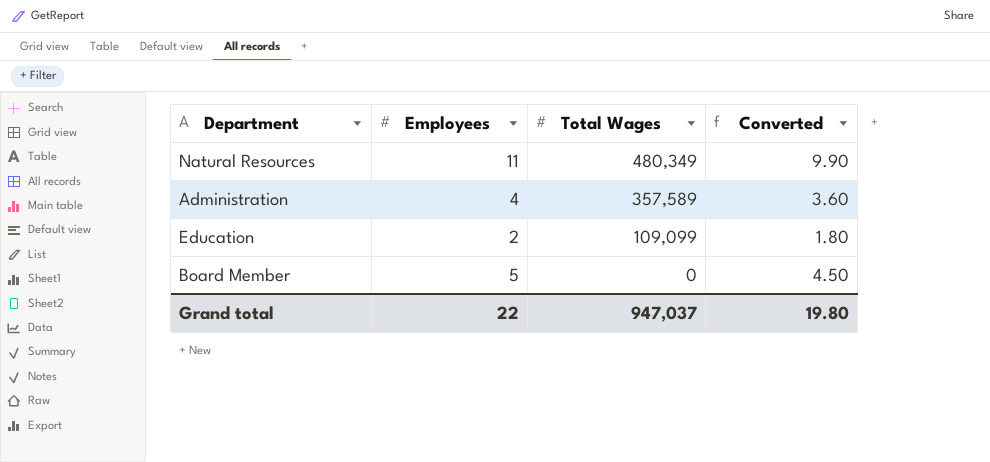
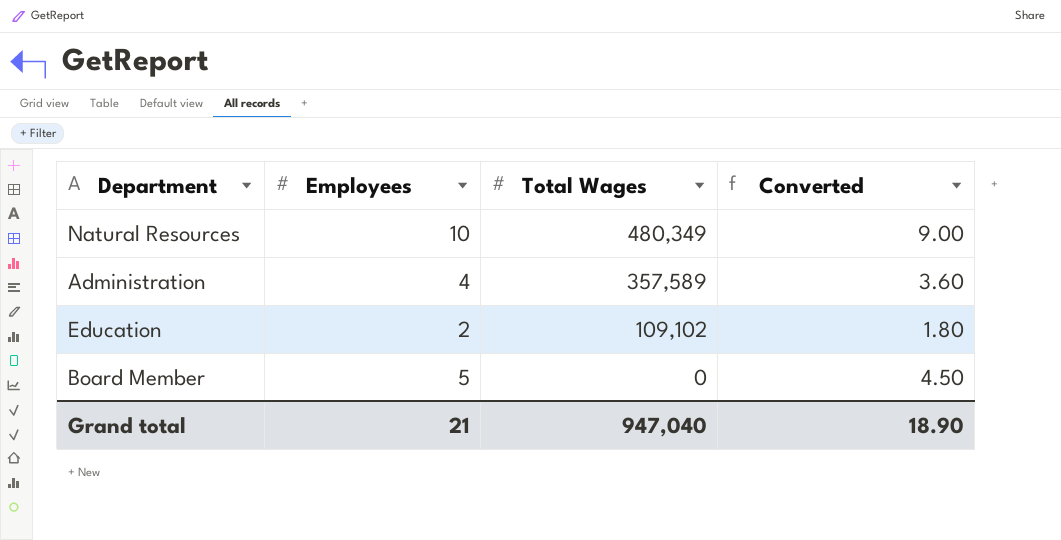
Natural Resources | Employees: 11 -> 10
Natural Resources | Converted: 9.90 -> 9.00
Education | Total Wages: 109,099 -> 109,102
Grand total | Employees: 22 -> 21
Grand total | Total Wages: 947,037 -> 947,040
Grand total | Converted: 19.80 -> 18.90

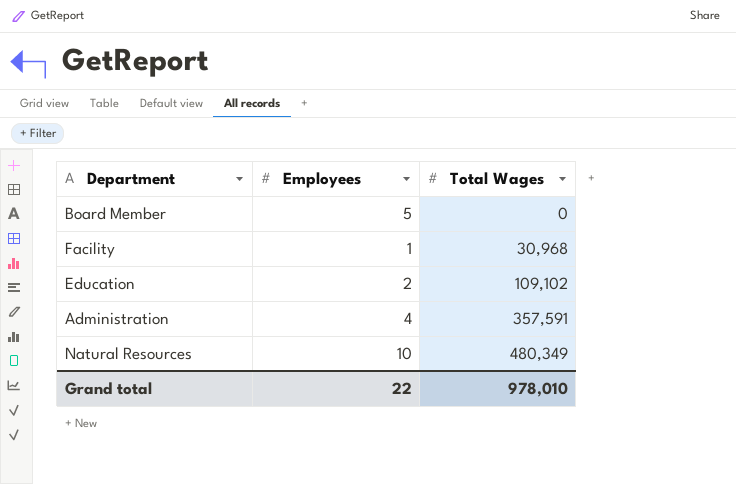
row order: Total Wages descending -> Total Wages ascending
column Converted | formula: [Employees] * 0.9 -> none
row Facility: none -> 1 | 30,968
Administration | Total Wages: 357,589 -> 357,591
Grand total | Employees: 21 -> 22
Grand total | Total Wages: 947,040 -> 978,010

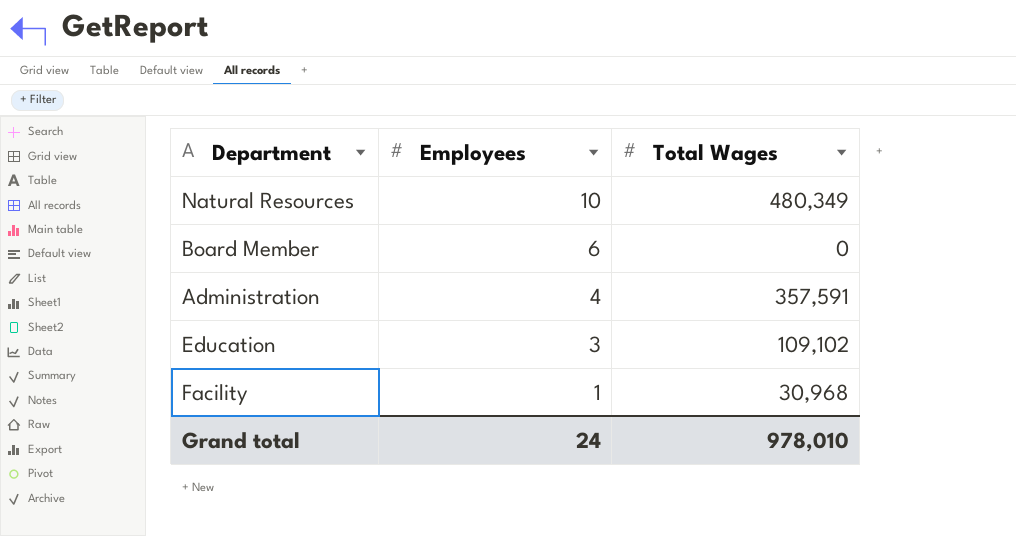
row order: Total Wages ascending -> Employees descending
Board Member | Employees: 5 -> 6
Education | Employees: 2 -> 3
Grand total | Employees: 22 -> 24

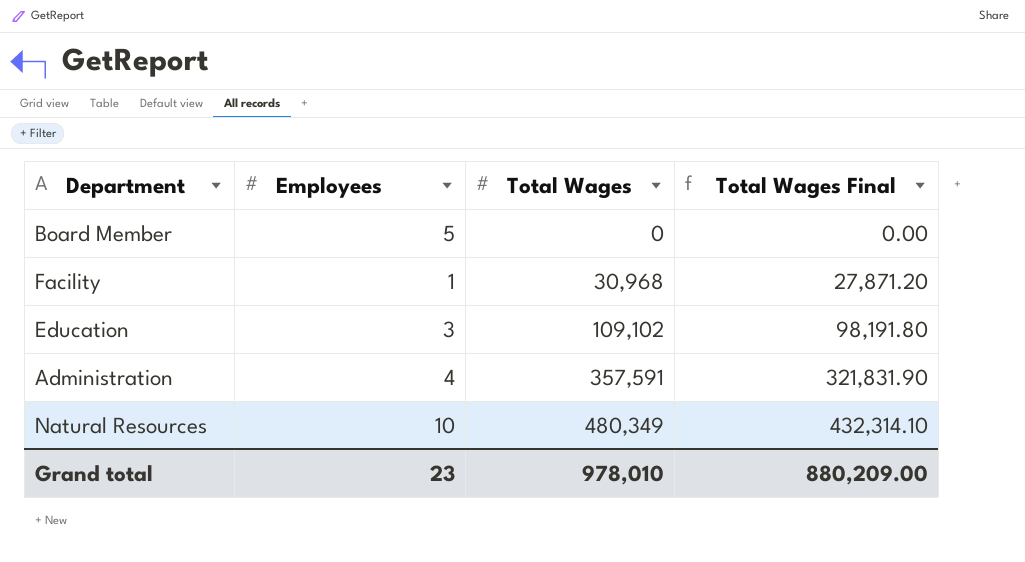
row order: Employees descending -> Total Wages ascending
column Total Wages Final | formula: none -> [Total Wages] * 0.9
Board Member | Employees: 6 -> 5
Grand total | Employees: 24 -> 23

